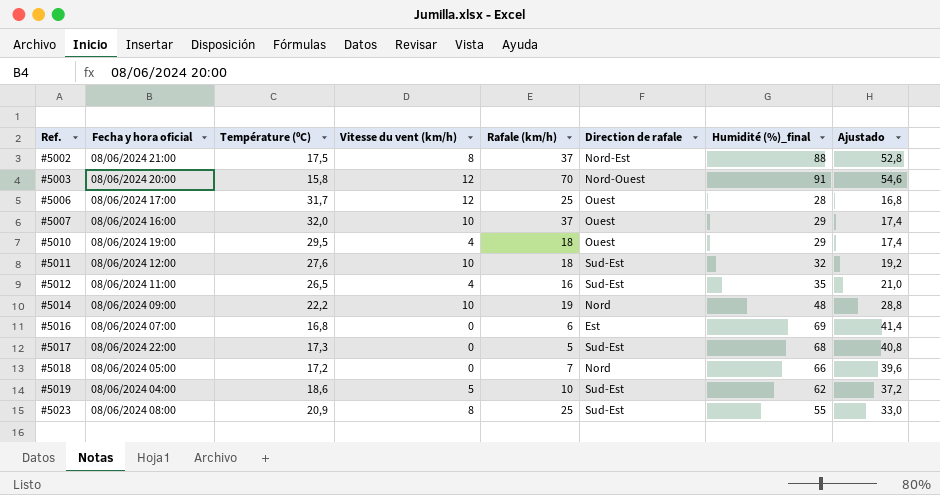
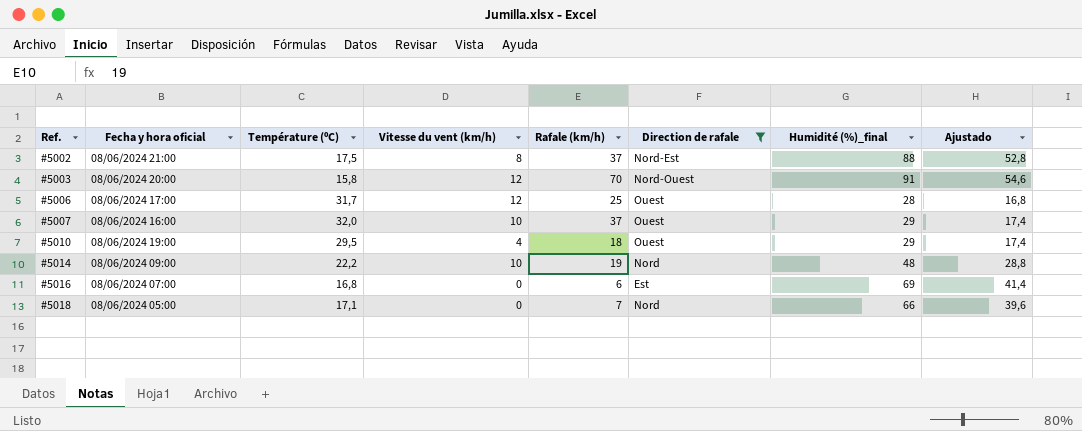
filter: none -> Direction de rafale != Sud-Est
#5018 | Température (ºC): 17,2 -> 17,1

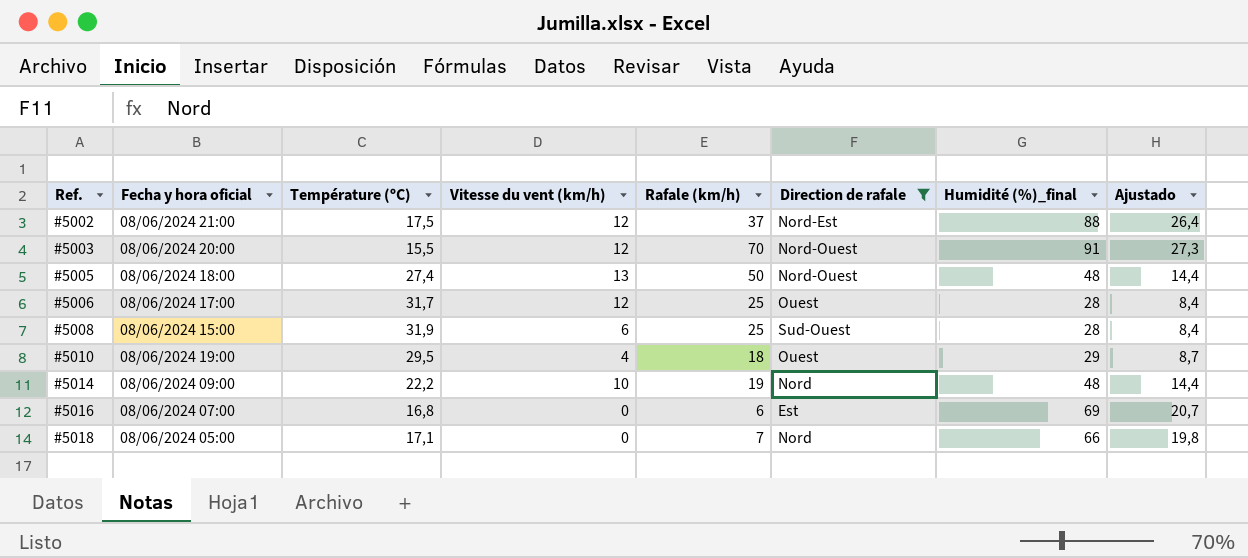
column Ajustado | formula: [Humidité (%)_final] * 0,6 -> [Humidité (%)_final] * 0,3
row #5007: 08/06/2024 16:00 | 32,0 | 10 | 37 | Ouest | 29 | 17,4 -> none
#5002 | Vitesse du vent (km/h): 8 -> 12
#5003 | Température (ºC): 15,8 -> 15,5
row #5005: none -> 08/06/2024 18:00 | 27,4 | 13 | 50 | Nord-Ouest | 48 | 14,4
row #5008: none -> 08/06/2024 15:00 | 31,9 | 6 | 25 | Sud-Ouest | 28 | 8,4

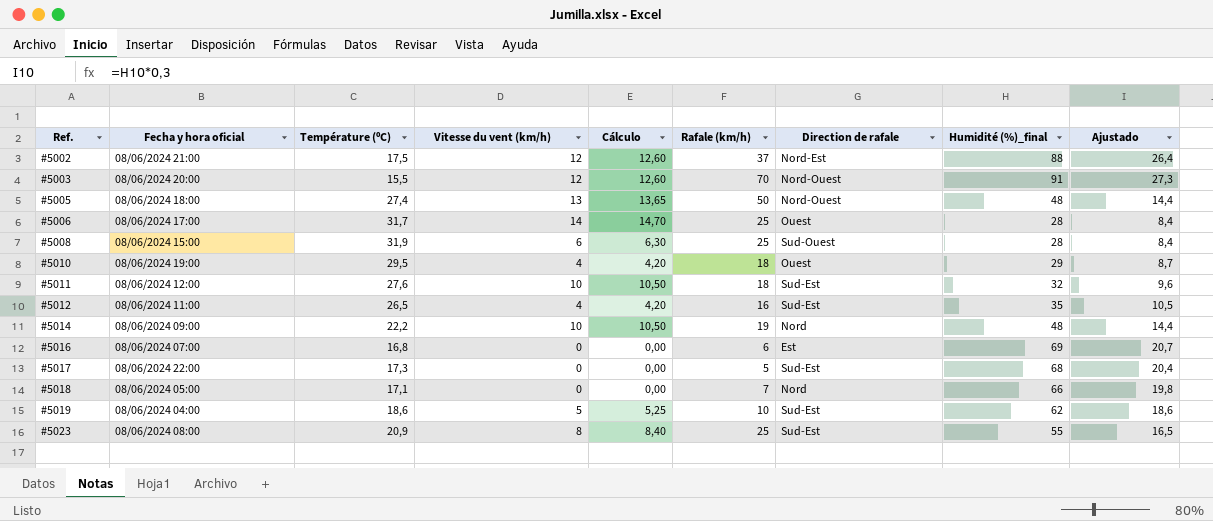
filter: Direction de rafale != Sud-Est -> none
column Cálculo | formula: none -> [Vitesse du vent (km/h)] * 1,05
#5006 | Vitesse du vent (km/h): 12 -> 14

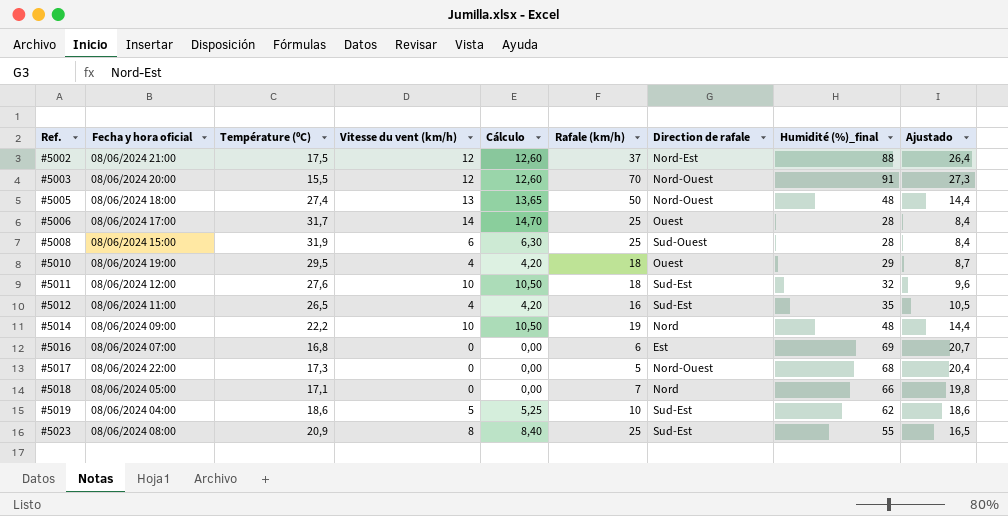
#5017 | Direction de rafale: Sud-Est -> Nord-Ouest

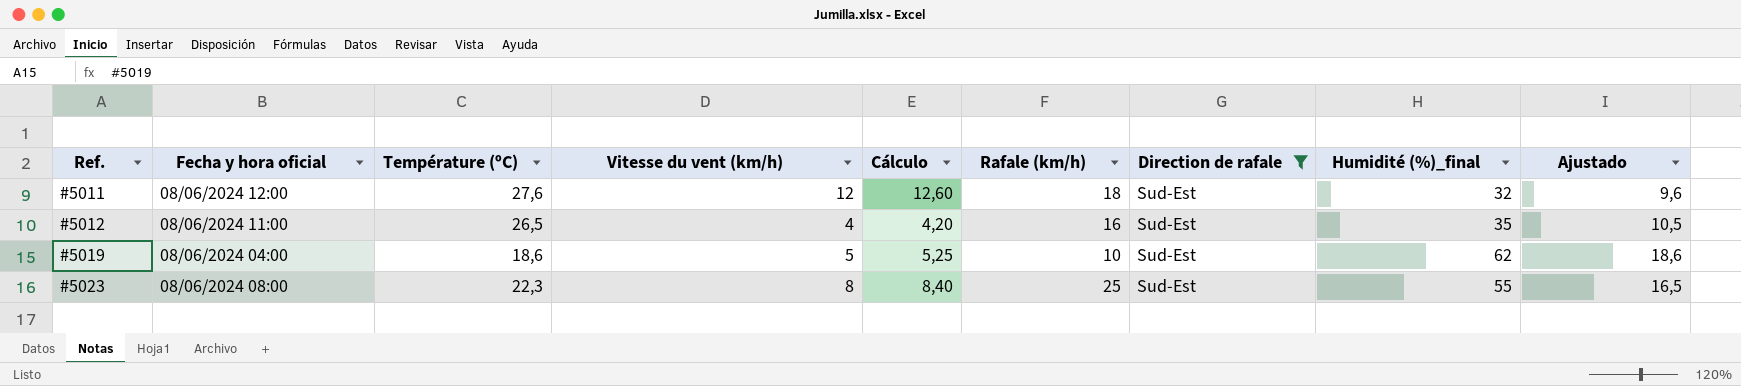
filter: none -> Direction de rafale = Sud-Est
#5011 | Vitesse du vent (km/h): 10 -> 12
#5011 | Cálculo: 10,50 -> 12,60
#5023 | Température (ºC): 20,9 -> 22,3

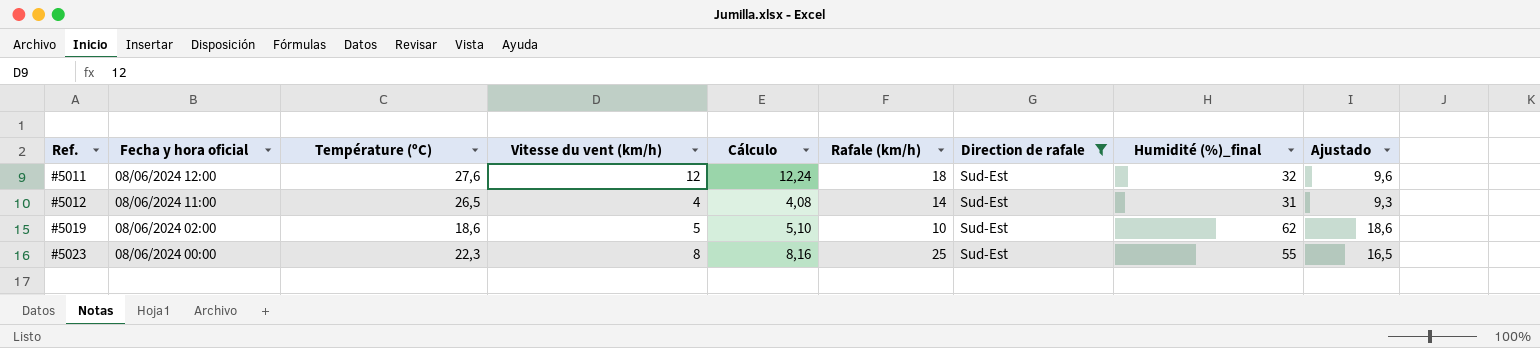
column Cálculo | formula: [Vitesse du vent (km/h)] * 1,05 -> [Vitesse du vent (km/h)] * 1,02
#5012 | Rafale (km/h): 16 -> 14
#5012 | Humidité (%)_final: 35 -> 31
#5012 | Ajustado: 10,5 -> 9,3
#5019 | Fecha y hora oficial: 08/06/2024 04:00 -> 08/06/2024 02:00
#5023 | Fecha y hora oficial: 08/06/2024 08:00 -> 08/06/2024 00:00

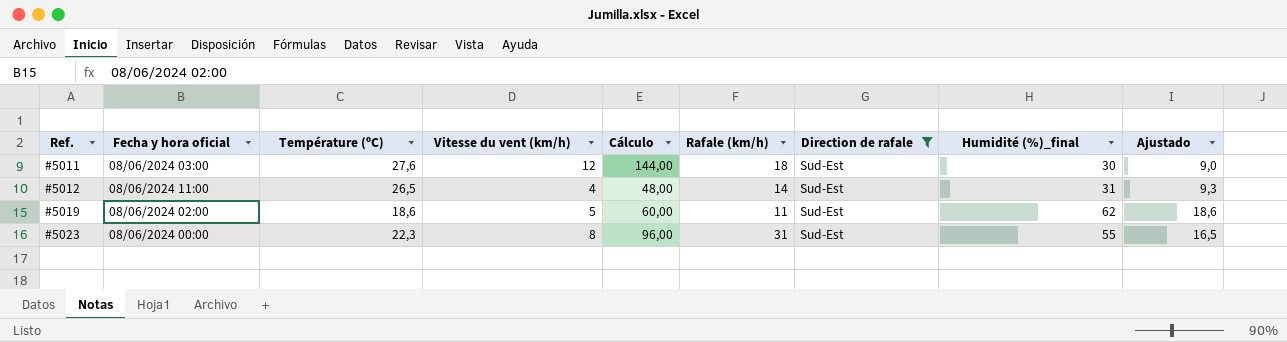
column Cálculo | formula: [Vitesse du vent (km/h)] * 1,02 -> [Vitesse du vent (km/h)] * 12
#5011 | Fecha y hora oficial: 08/06/2024 12:00 -> 08/06/2024 03:00
#5011 | Humidité (%)_final: 32 -> 30
#5011 | Ajustado: 9,6 -> 9,0
#5019 | Rafale (km/h): 10 -> 11
#5023 | Rafale (km/h): 25 -> 31

